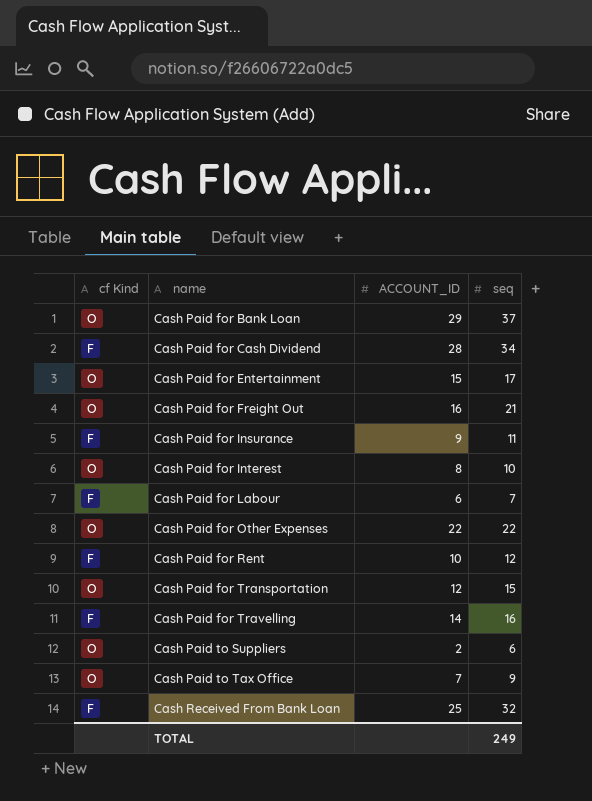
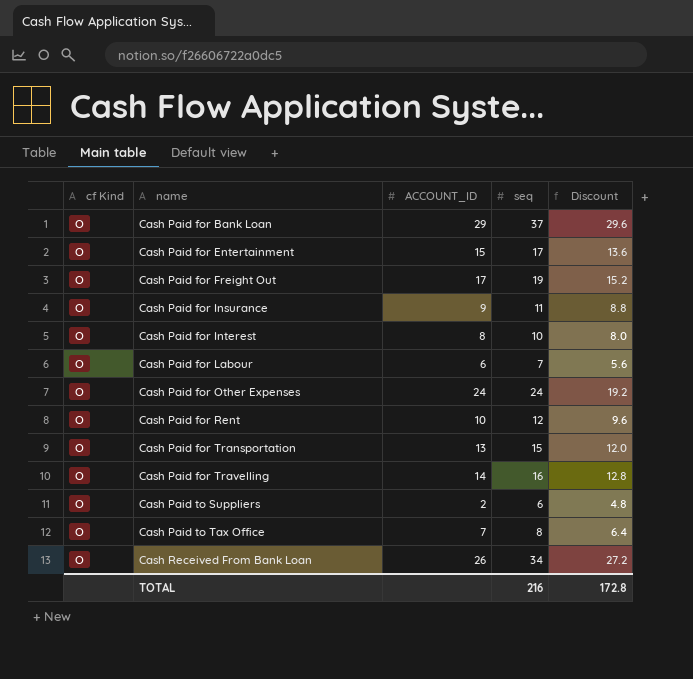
column Discount | formula: none -> [seq] * 0.8
row Cash Paid for Cash Dividend: F | 28 | 34 -> none
Cash Paid for Freight Out | ACCOUNT_ID: 16 -> 17
Cash Paid for Freight Out | seq: 21 -> 19
Cash Paid for Insurance | cf Kind: F -> O
Cash Paid for Labour | cf Kind: F -> O
Cash Paid for Other Expenses | ACCOUNT_ID: 22 -> 24
Cash Paid for Other Expenses | seq: 22 -> 24
Cash Paid for Rent | cf Kind: F -> O
Cash Paid for Transportation | ACCOUNT_ID: 12 -> 13
Cash Paid for Travelling | cf Kind: F -> O
Cash Paid to Tax Office | seq: 9 -> 8
Cash Received From Bank Loan | cf Kind: F -> O
Cash Received From Bank Loan | ACCOUNT_ID: 25 -> 26
Cash Received From Bank Loan | seq: 32 -> 34
TOTAL | seq: 249 -> 216

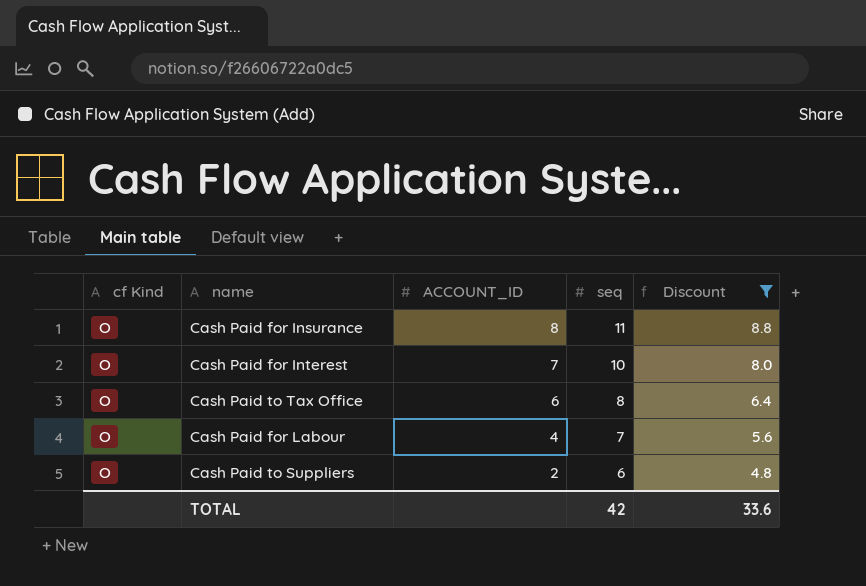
filter: none -> Discount <= 8.8
row order: name ascending -> ACCOUNT_ID descending
Cash Paid for Insurance | ACCOUNT_ID: 9 -> 8
Cash Paid for Interest | ACCOUNT_ID: 8 -> 7
Cash Paid to Tax Office | ACCOUNT_ID: 7 -> 6
Cash Paid for Labour | ACCOUNT_ID: 6 -> 4
TOTAL | seq: 216 -> 42
TOTAL | Discount: 172.8 -> 33.6

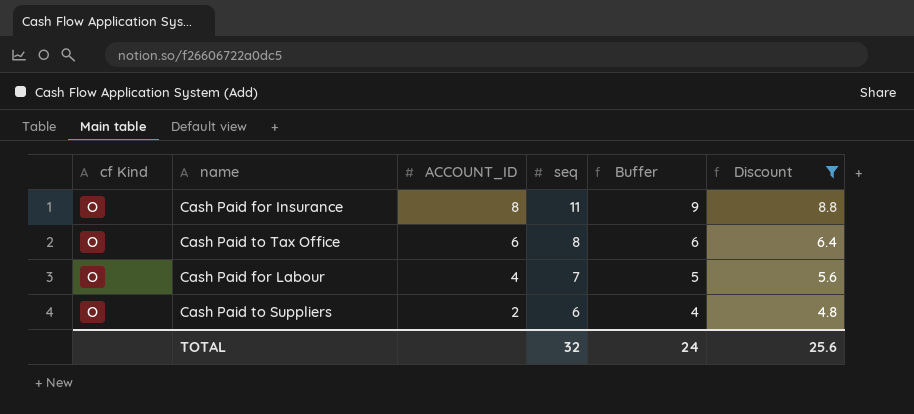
column Buffer | formula: none -> [seq] - 2
row Cash Paid for Interest: O | 7 | 10 | 8.0 -> none
TOTAL | seq: 42 -> 32
TOTAL | Discount: 33.6 -> 25.6

